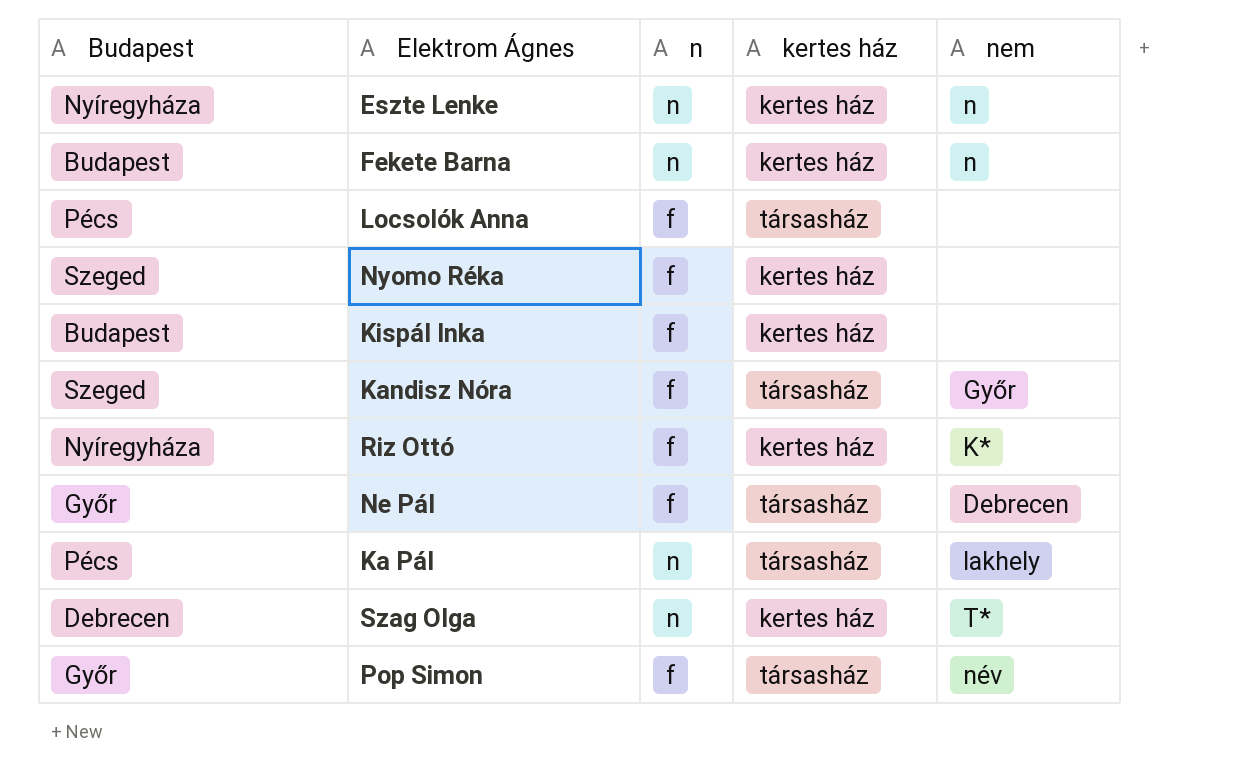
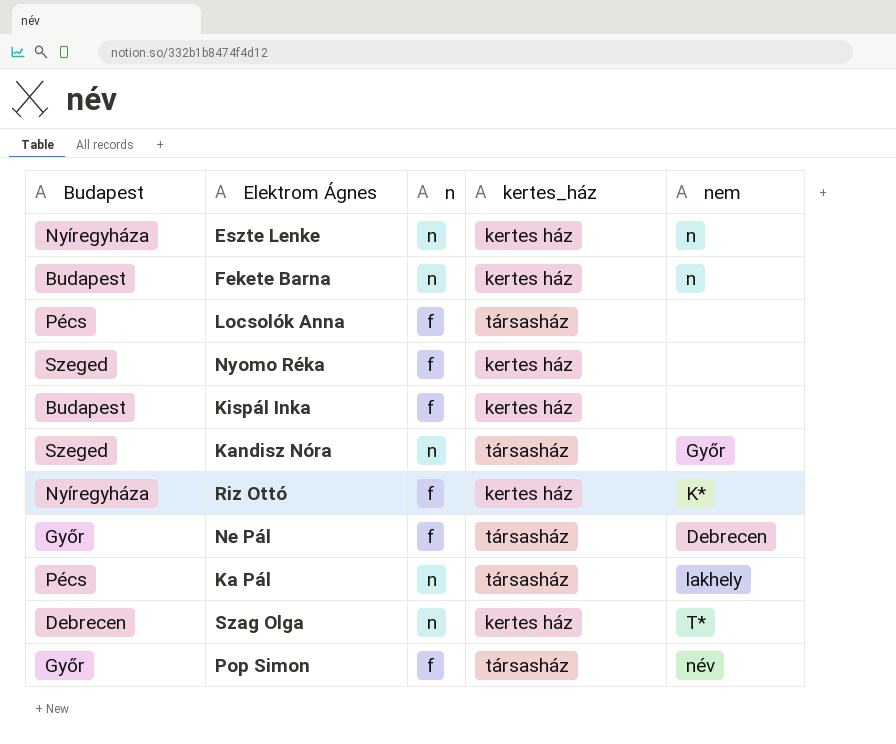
column name: kertes ház -> kertes_ház
Kandisz Nóra | n: f -> n

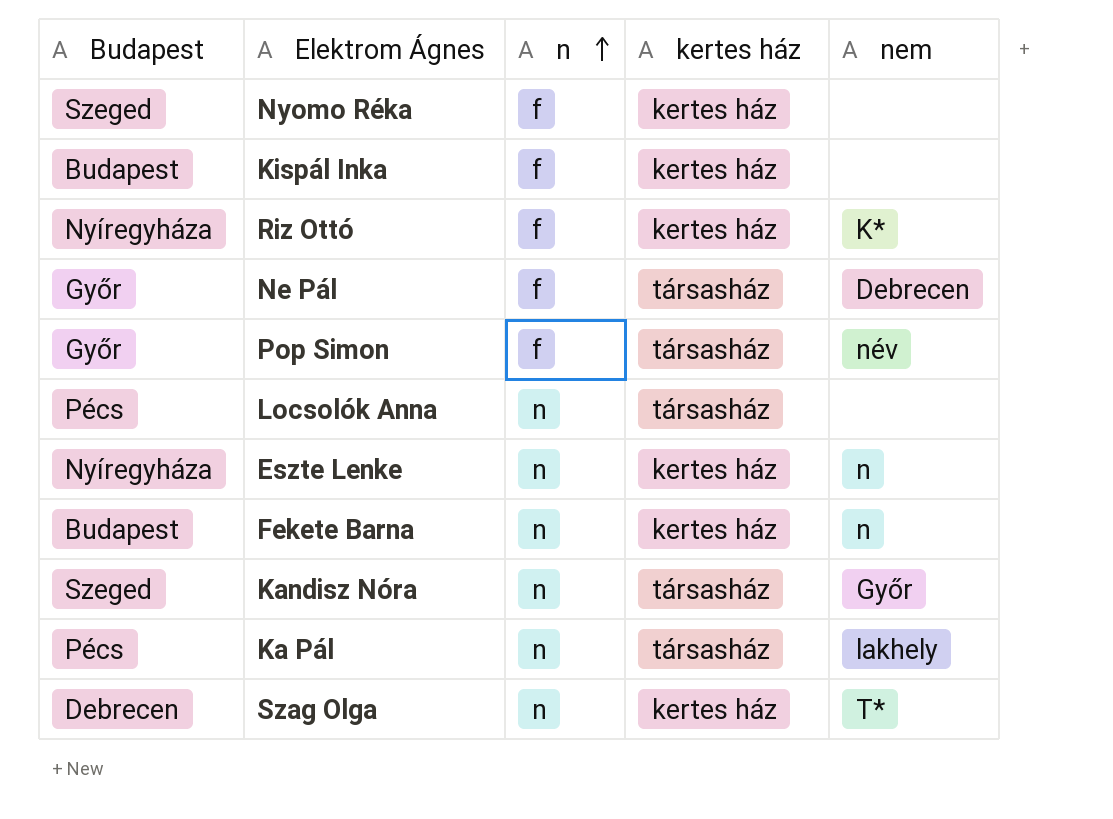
row order: none -> n ascending
column name: kertes_ház -> kertes ház
Locsolók Anna | n: f -> n

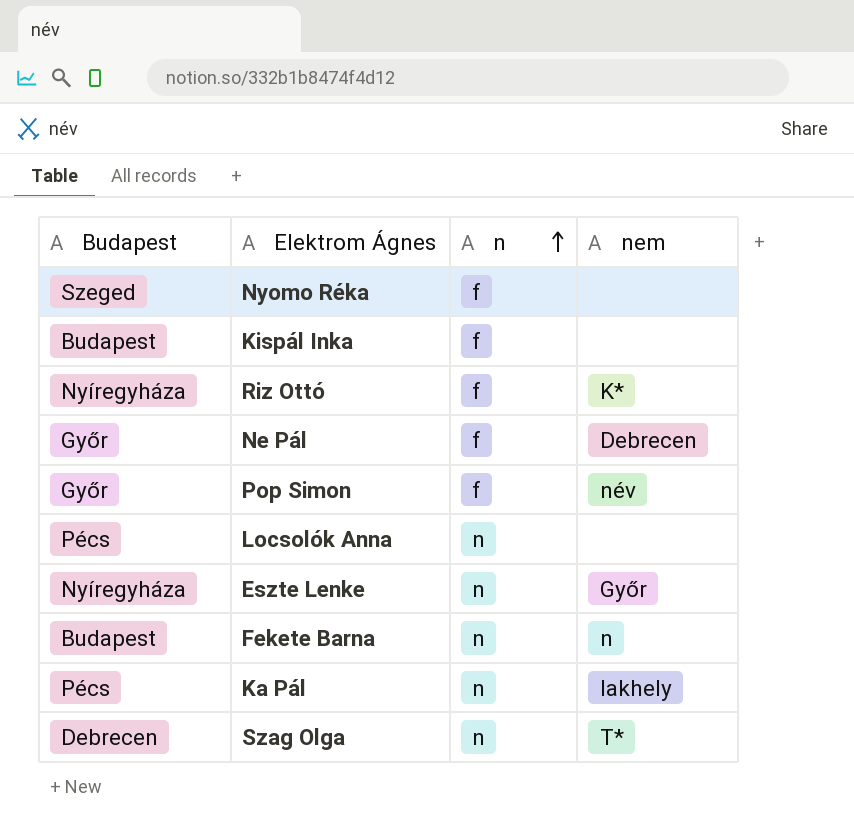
column kertes ház | position: 4 -> none
row Kandisz Nóra: Szeged | n | társasház | Győr -> none
Eszte Lenke | nem: n -> Győr

